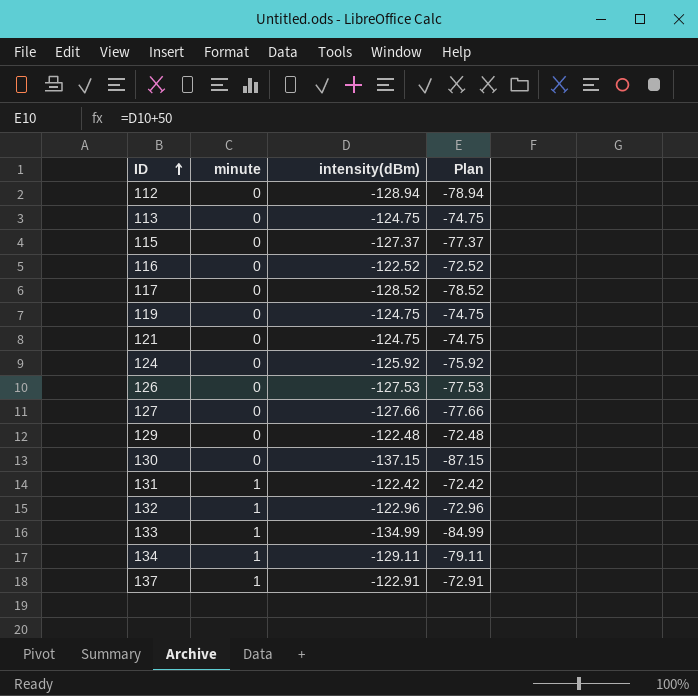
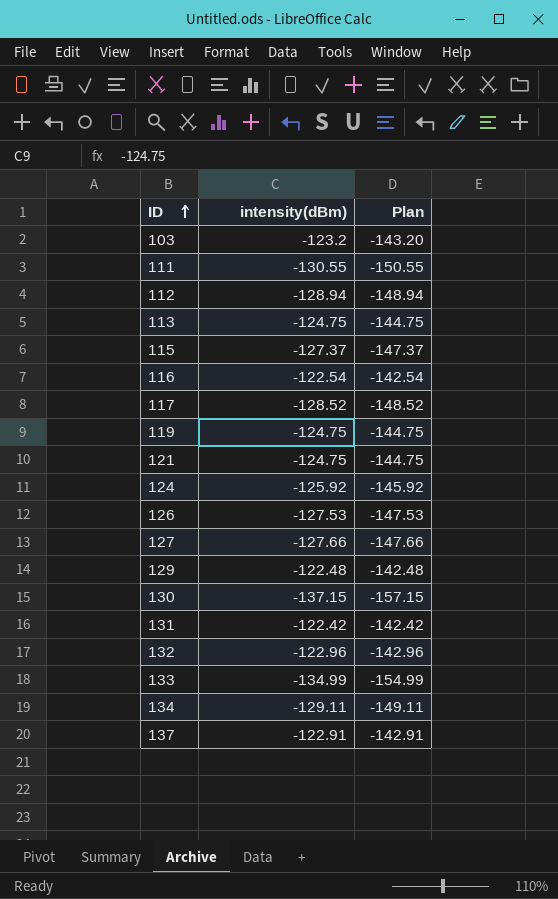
column minute | position: 2 -> none
column Plan | formula: [intensity(dBm)] + 50 -> [intensity(dBm)] - 20
row 103: none -> -123.2 | -143.20
row 111: none -> -130.55 | -150.55
116 | intensity(dBm): -122.52 -> -122.54

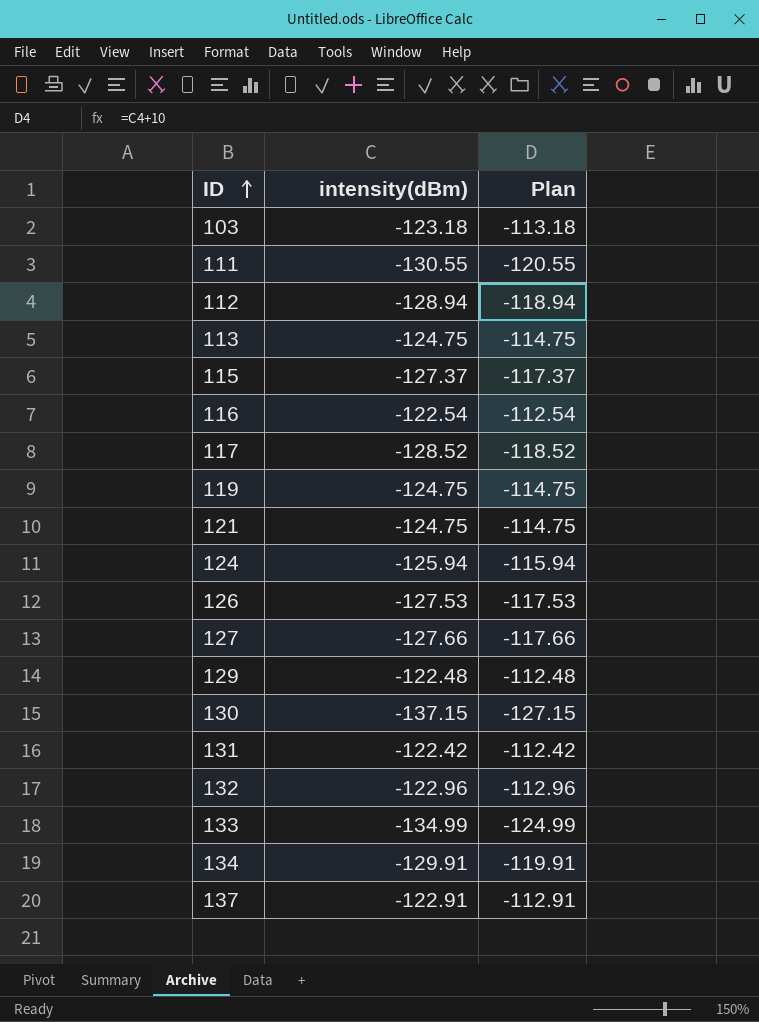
column Plan | formula: [intensity(dBm)] - 20 -> [intensity(dBm)] + 10
103 | intensity(dBm): -123.2 -> -123.18
124 | intensity(dBm): -125.92 -> -125.94
134 | intensity(dBm): -129.11 -> -129.91

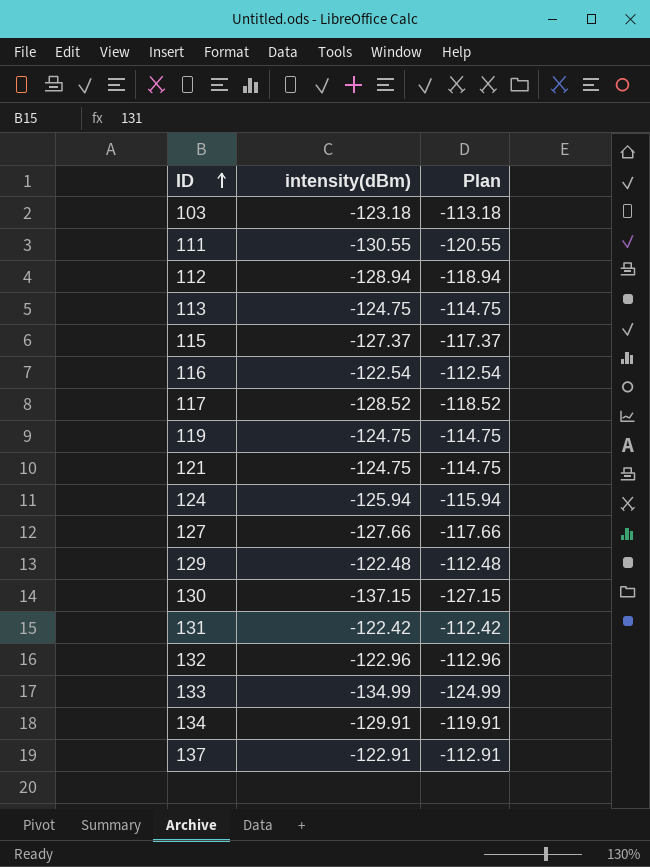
row 126: -127.53 | -117.53 -> none

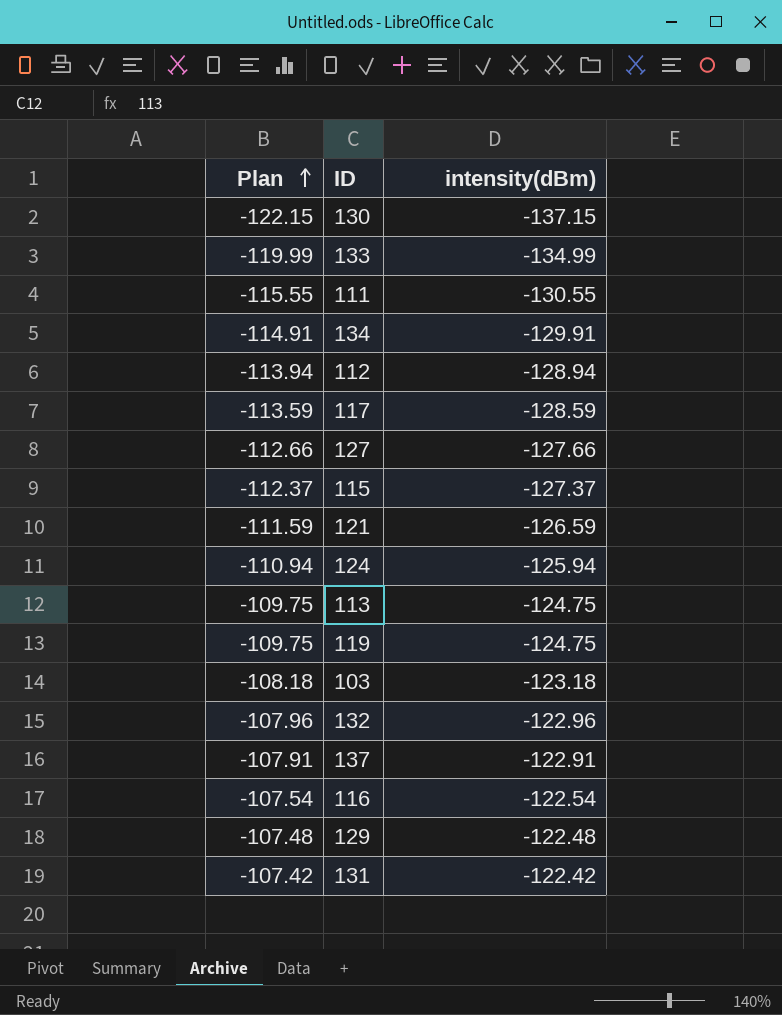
row order: ID ascending -> Plan ascending
column Plan | formula: [intensity(dBm)] + 10 -> [intensity(dBm)] + 15
column Plan | position: 3 -> 1
117 | intensity(dBm): -128.52 -> -128.59
121 | intensity(dBm): -124.75 -> -126.59

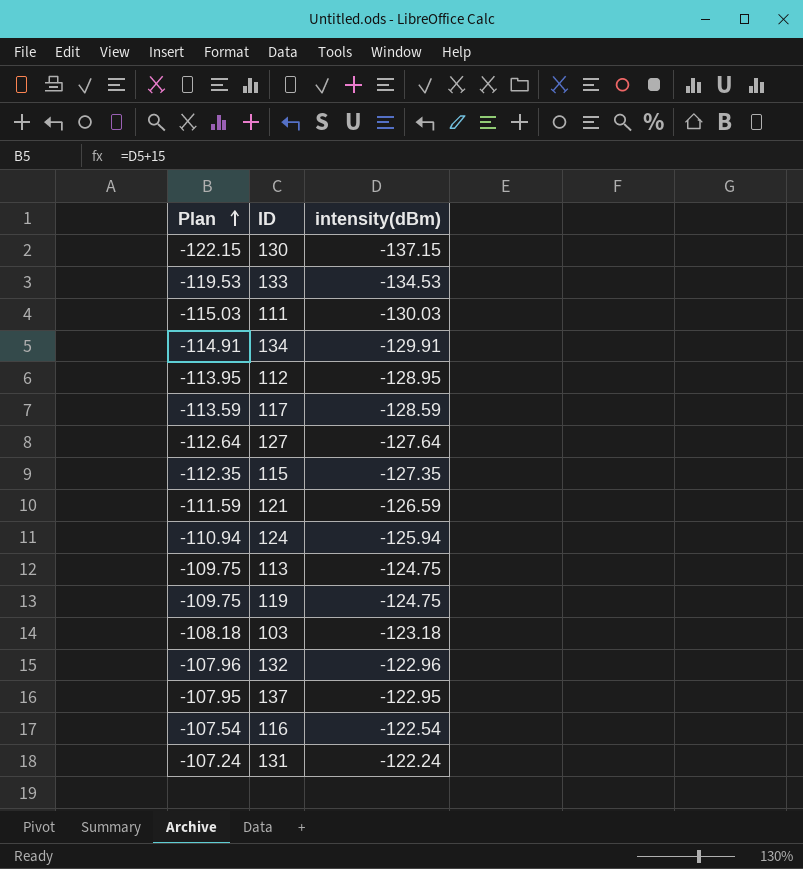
row 129: -107.48 | -122.48 -> none
133 | Plan: -119.99 -> -119.53
133 | intensity(dBm): -134.99 -> -134.53
111 | Plan: -115.55 -> -115.03
111 | intensity(dBm): -130.55 -> -130.03
112 | Plan: -113.94 -> -113.95
112 | intensity(dBm): -128.94 -> -128.95
127 | Plan: -112.66 -> -112.64
127 | intensity(dBm): -127.66 -> -127.64
115 | Plan: -112.37 -> -112.35
115 | intensity(dBm): -127.37 -> -127.35
137 | Plan: -107.91 -> -107.95
137 | intensity(dBm): -122.91 -> -122.95
131 | Plan: -107.42 -> -107.24
131 | intensity(dBm): -122.42 -> -122.24

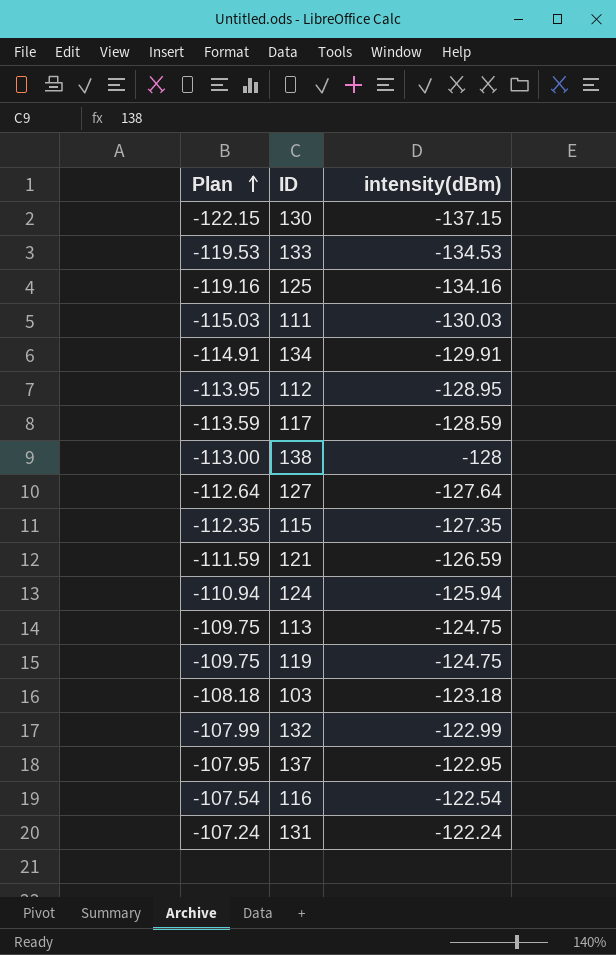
row 125: none -> -119.16 | -134.16
row 138: none -> -113.00 | -128
132 | Plan: -107.96 -> -107.99
132 | intensity(dBm): -122.96 -> -122.99

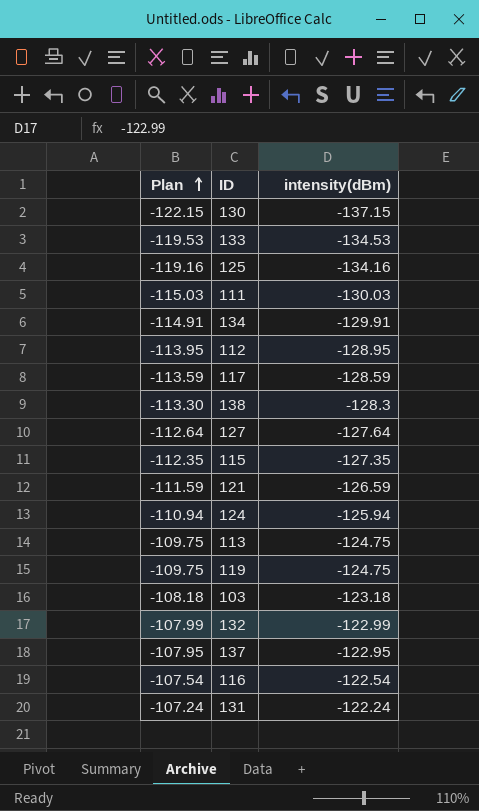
138 | Plan: -113.00 -> -113.30
138 | intensity(dBm): -128 -> -128.3

